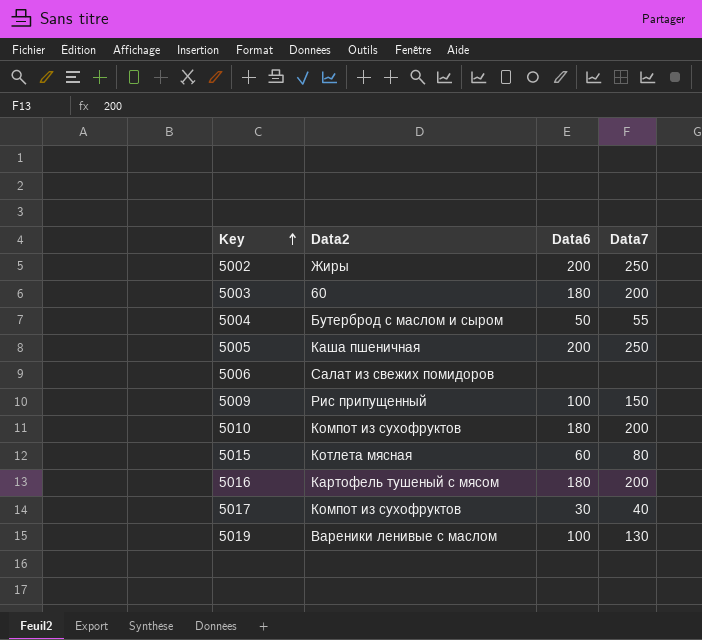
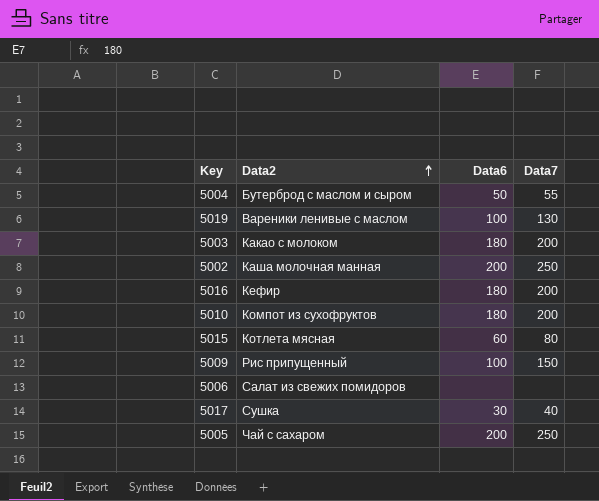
row order: Key ascending -> Data2 ascending
5003 | Data2: 60 -> Какао с молоком
5002 | Data2: Жиры -> Каша молочная манная
5016 | Data2: Картофель тушеный с мясом -> Кефир
5017 | Data2: Компот из сухофруктов -> Сушка
5005 | Data2: Каша пшеничная -> Чай с сахаром

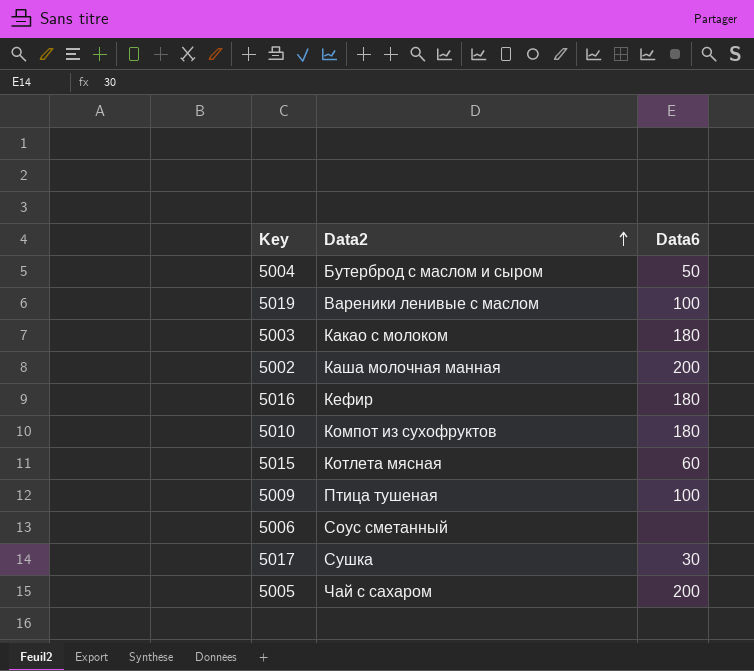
column Data7 | position: 4 -> none
5009 | Data2: Рис припущенный -> Птица тушеная
5006 | Data2: Салат из свежих помидоров -> Соус сметанный

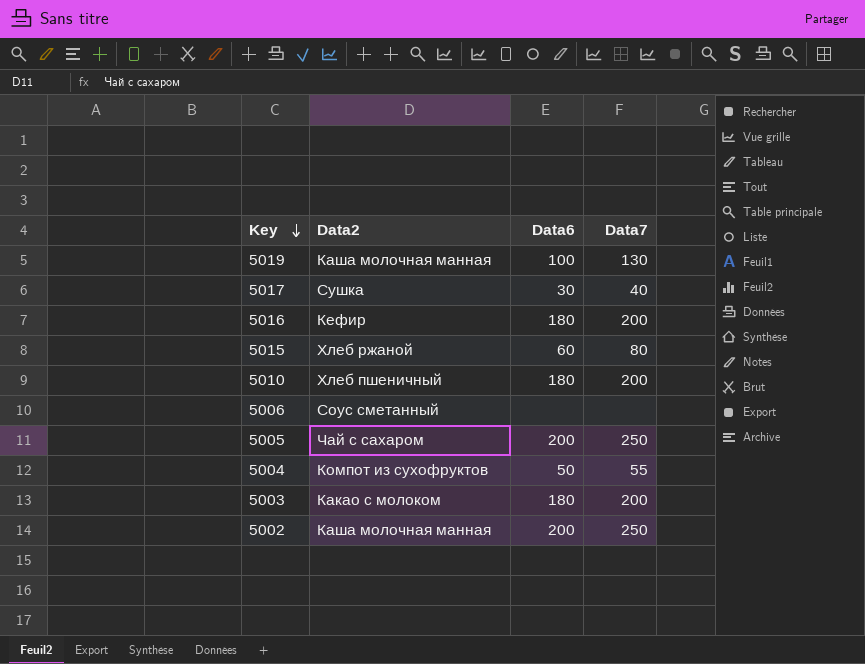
row order: Data2 ascending -> Key descending
column Data7 | position: none -> 4
row 5009: Птица тушеная | 100 -> none
5019 | Data2: Вареники ленивые с маслом -> Каша молочная манная
5015 | Data2: Котлета мясная -> Хлеб ржаной
5010 | Data2: Компот из сухофруктов -> Хлеб пшеничный
5004 | Data2: Бутерброд с маслом и сыром -> Компот из сухофруктов

